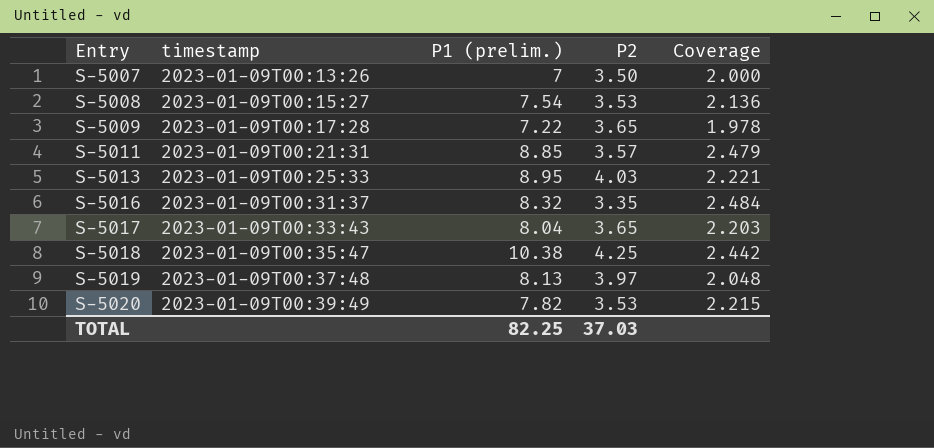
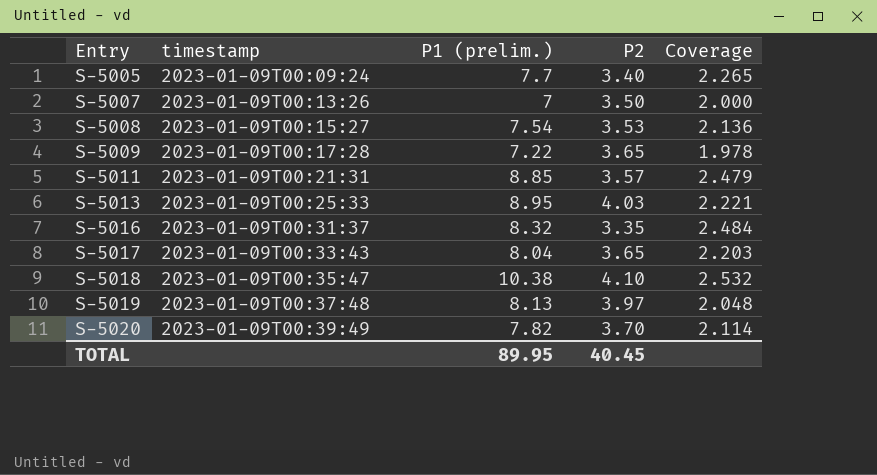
row S-5005: none -> 2023-01-09T00:09:24 | 7.7 | 3.40 | 2.265
S-5018 | P2: 4.25 -> 4.10
S-5018 | Coverage: 2.442 -> 2.532
S-5020 | P2: 3.53 -> 3.70
S-5020 | Coverage: 2.215 -> 2.114
TOTAL | P1 (prelim.): 82.25 -> 89.95
TOTAL | P2: 37.03 -> 40.45

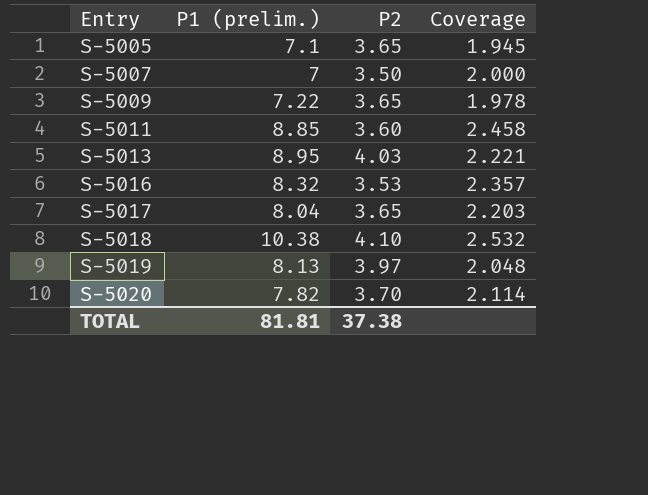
column timestamp | position: 2 -> none
row S-5008: 2023-01-09T00:15:27 | 7.54 | 3.53 | 2.136 -> none
S-5005 | P1 (prelim.): 7.7 -> 7.1
S-5005 | P2: 3.40 -> 3.65
S-5005 | Coverage: 2.265 -> 1.945
S-5011 | P2: 3.57 -> 3.60
S-5011 | Coverage: 2.479 -> 2.458
S-5016 | P2: 3.35 -> 3.53
S-5016 | Coverage: 2.484 -> 2.357
TOTAL | P1 (prelim.): 89.95 -> 81.81
TOTAL | P2: 40.45 -> 37.38

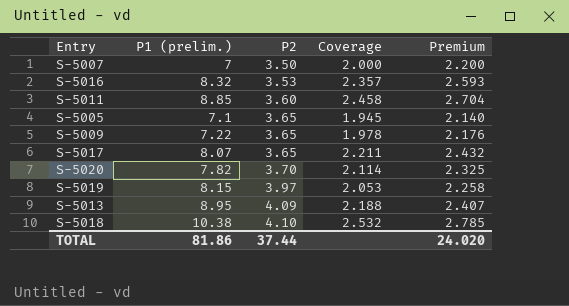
row order: Entry ascending -> P2 ascending
column Premium | formula: none -> [Coverage] * 1.1
S-5017 | P1 (prelim.): 8.04 -> 8.07
S-5017 | Coverage: 2.203 -> 2.211
S-5019 | P1 (prelim.): 8.13 -> 8.15
S-5019 | Coverage: 2.048 -> 2.053
S-5013 | P2: 4.03 -> 4.09
S-5013 | Coverage: 2.221 -> 2.188
TOTAL | P1 (prelim.): 81.81 -> 81.86
TOTAL | P2: 37.38 -> 37.44

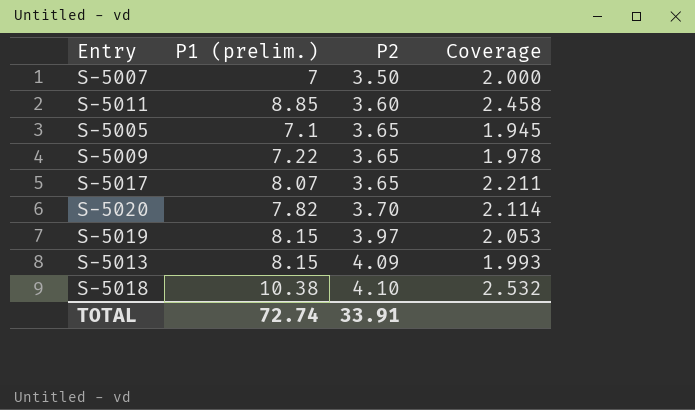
column Premium | formula: [Coverage] * 1.1 -> none
row S-5016: 8.32 | 3.53 | 2.357 | 2.593 -> none
S-5013 | P1 (prelim.): 8.95 -> 8.15
S-5013 | Coverage: 2.188 -> 1.993
TOTAL | P1 (prelim.): 81.86 -> 72.74
TOTAL | P2: 37.44 -> 33.91

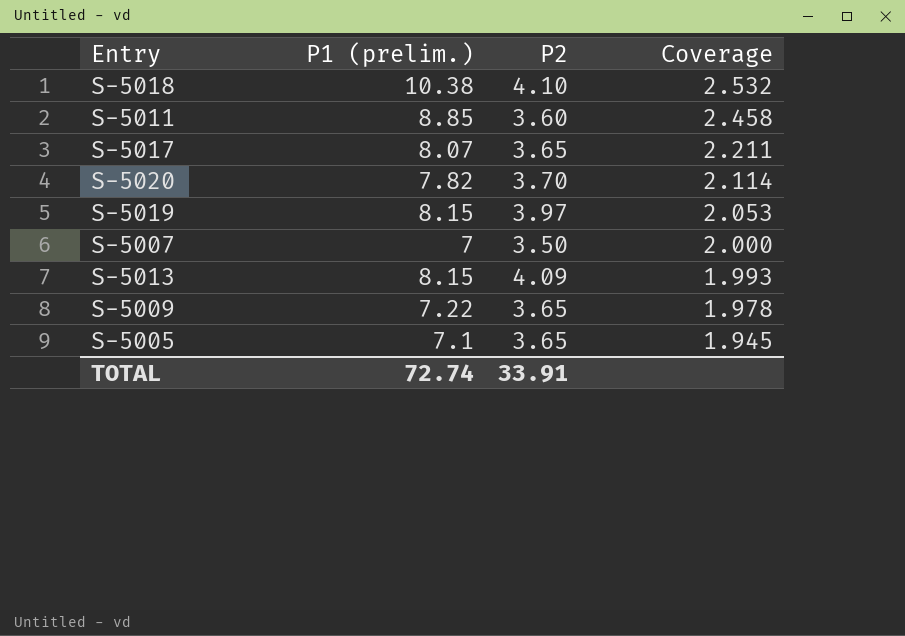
row order: P2 ascending -> Coverage descending

